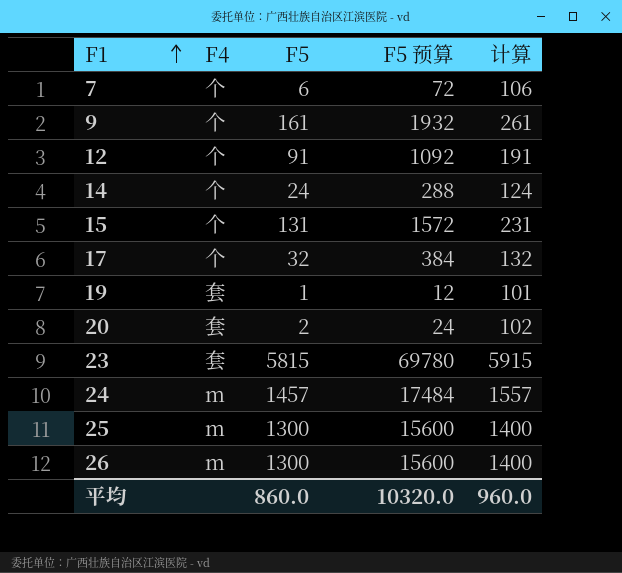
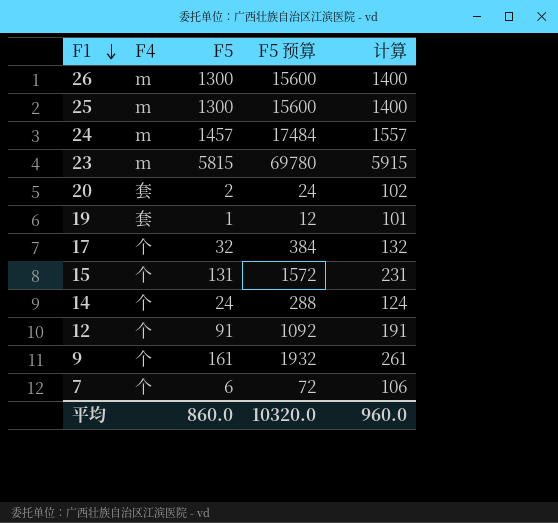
row order: F1 ascending -> F1 descending
23 | F4: 套 -> m

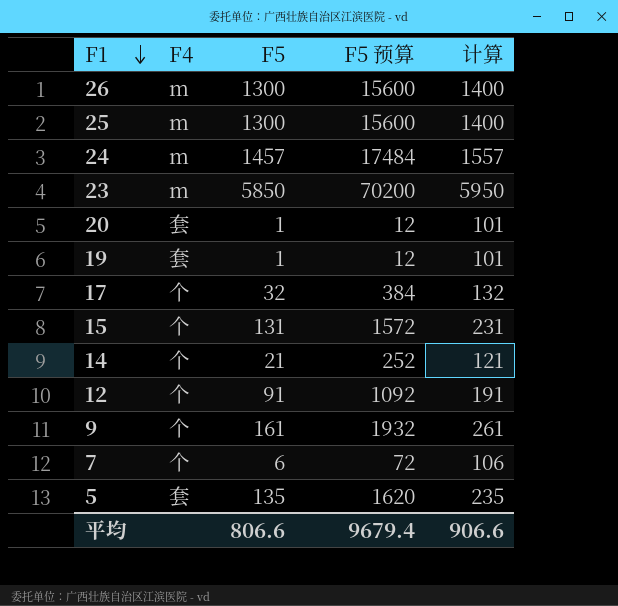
23 | F5: 5815 -> 5850
23 | F5 预算: 69780 -> 70200
23 | 计算: 5915 -> 5950
20 | F5: 2 -> 1
20 | F5 预算: 24 -> 12
20 | 计算: 102 -> 101
14 | F5: 24 -> 21
14 | F5 预算: 288 -> 252
14 | 计算: 124 -> 121
row 5: none -> 套 | 135 | 1620 | 235
平均 | F5: 860.0 -> 806.6
平均 | F5 预算: 10320.0 -> 9679.4
平均 | 计算: 960.0 -> 906.6

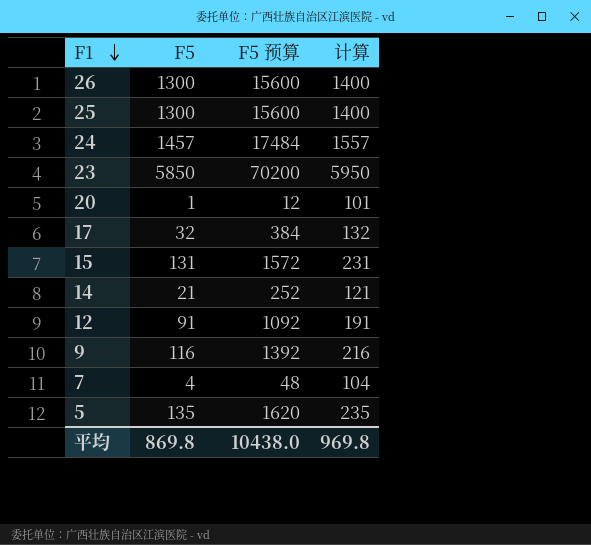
column F4 | position: 2 -> none
row 19: 套 | 1 | 12 | 101 -> none
9 | F5: 161 -> 116
9 | F5 预算: 1932 -> 1392
9 | 计算: 261 -> 216
7 | F5: 6 -> 4
7 | F5 预算: 72 -> 48
7 | 计算: 106 -> 104
平均 | F5: 806.6 -> 869.8
平均 | F5 预算: 9679.4 -> 10438.0
平均 | 计算: 906.6 -> 969.8

